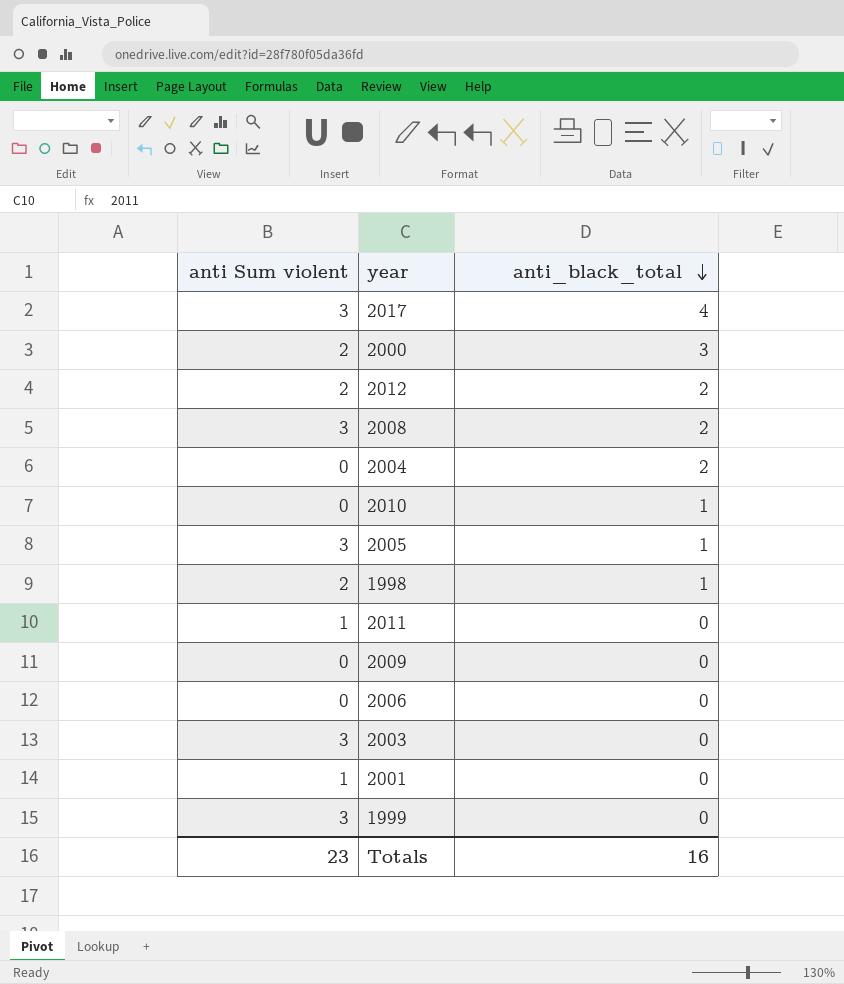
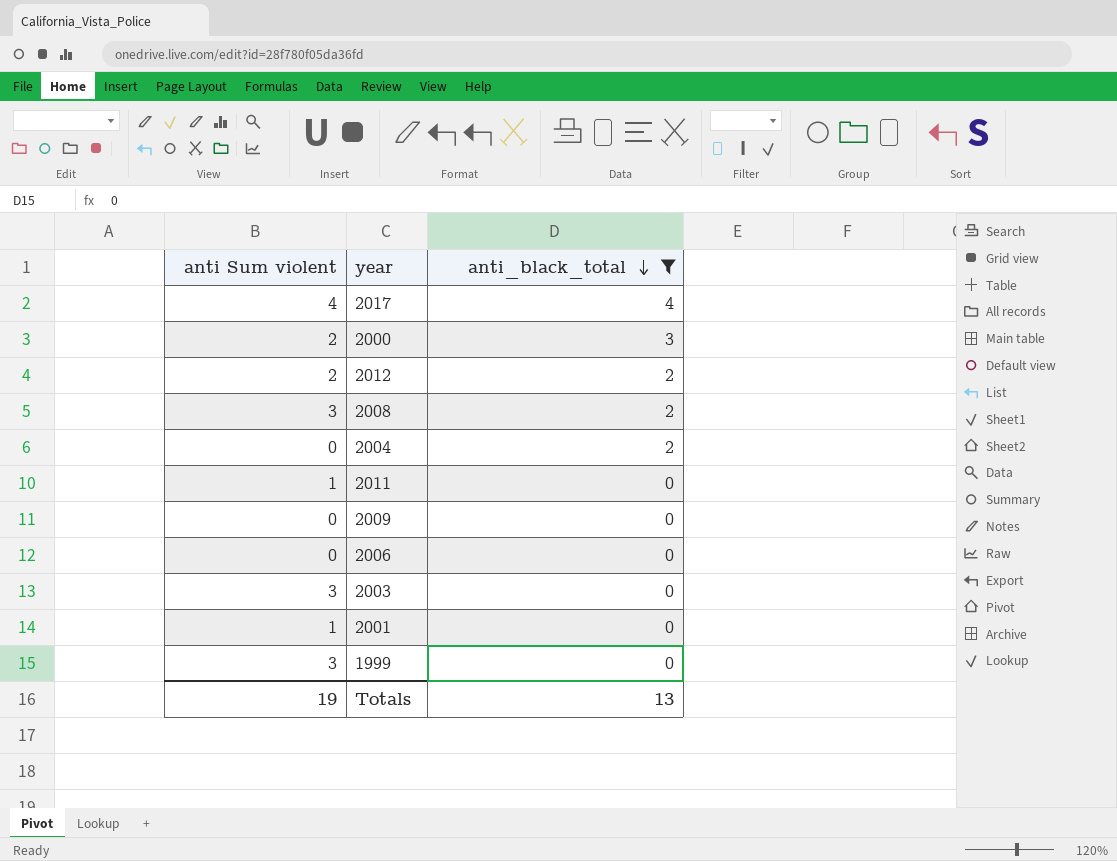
filter: none -> anti_black_total != 1
2017 | anti Sum violent: 3 -> 4
Totals | anti Sum violent: 23 -> 19
Totals | anti_black_total: 16 -> 13

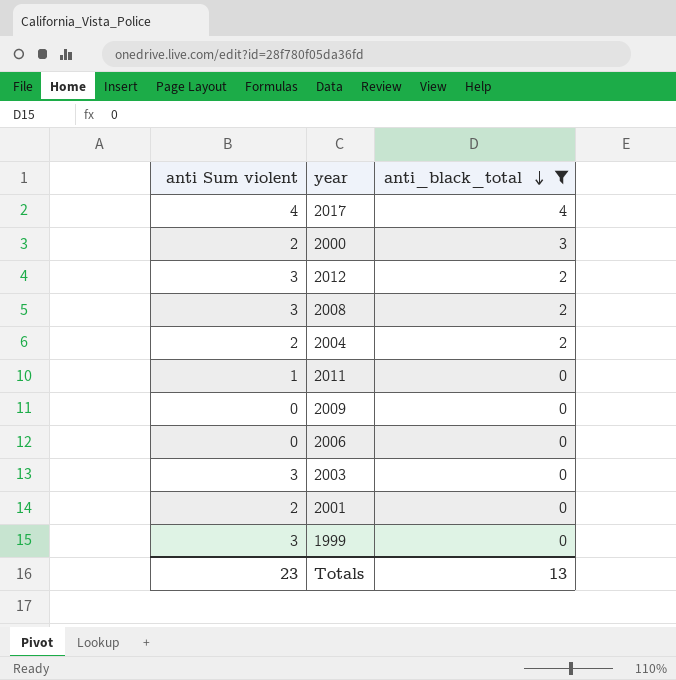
2012 | anti Sum violent: 2 -> 3
2004 | anti Sum violent: 0 -> 2
2001 | anti Sum violent: 1 -> 2
Totals | anti Sum violent: 19 -> 23

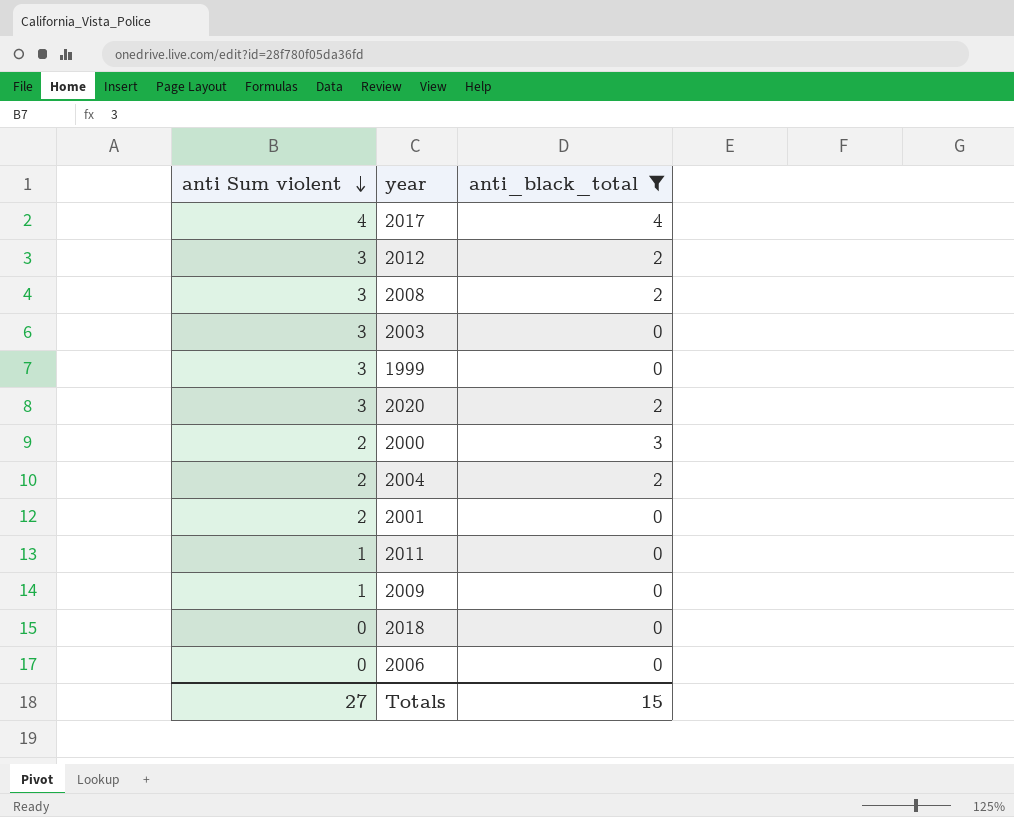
row order: anti_black_total descending -> anti Sum violent descending
row 2020: none -> 3 | 2
2009 | anti Sum violent: 0 -> 1
row 2018: none -> 0 | 0
Totals | anti Sum violent: 23 -> 27
Totals | anti_black_total: 13 -> 15

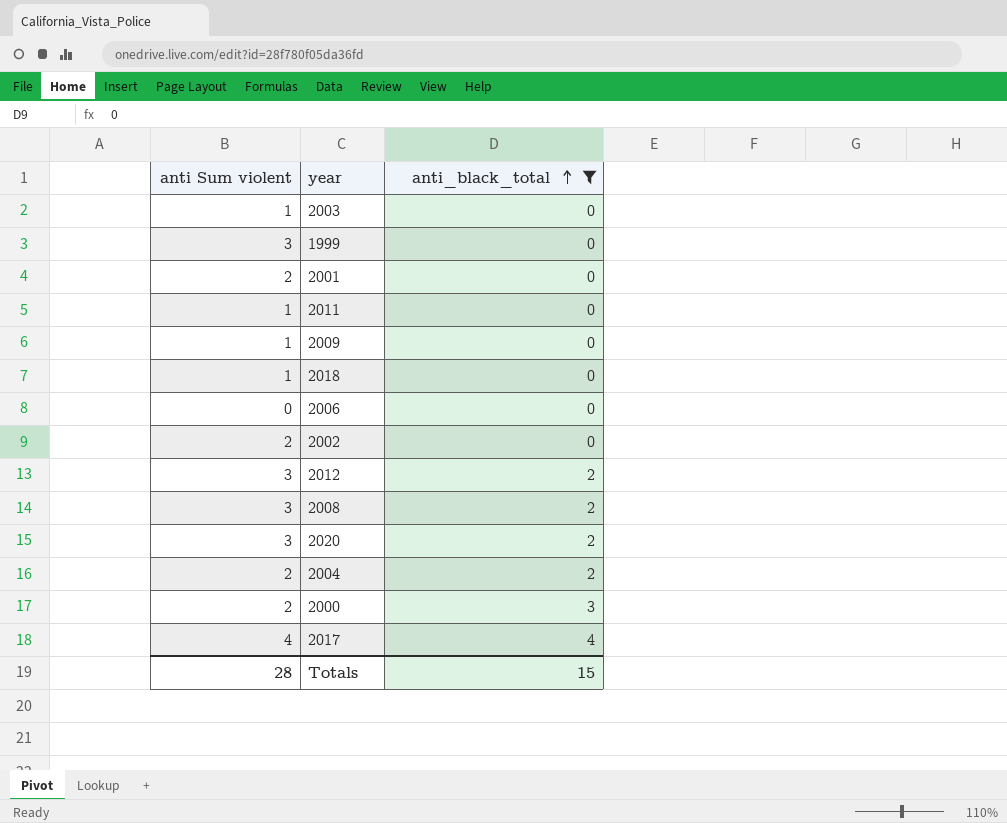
row order: anti Sum violent descending -> anti_black_total ascending
2003 | anti Sum violent: 3 -> 1
2018 | anti Sum violent: 0 -> 1
row 2002: none -> 2 | 0
Totals | anti Sum violent: 27 -> 28

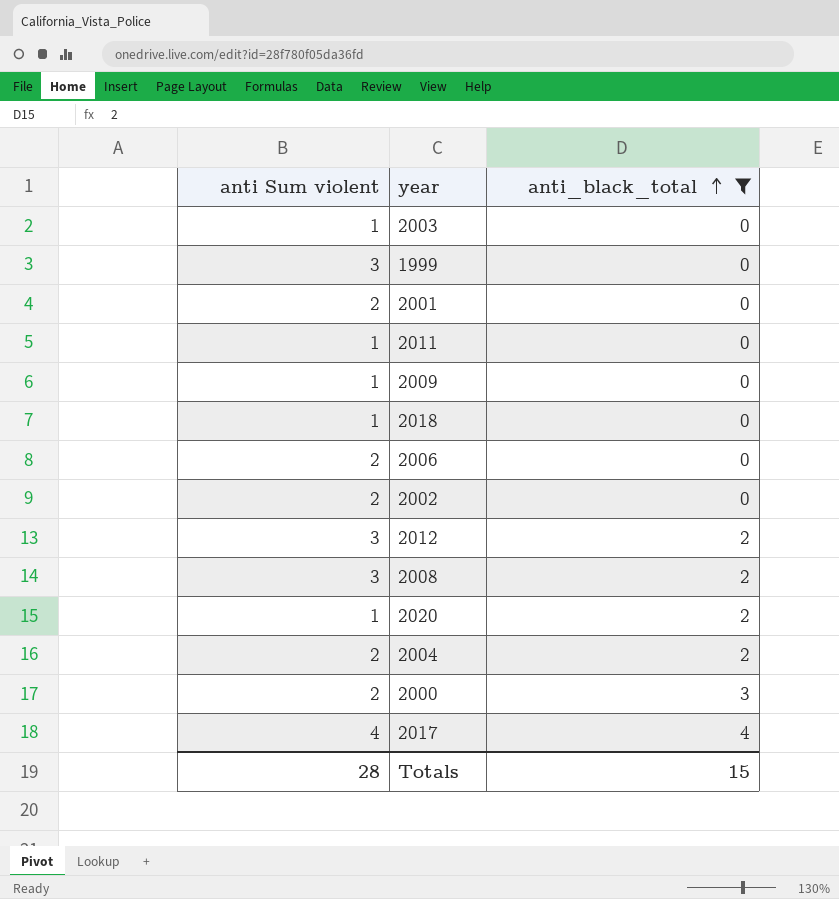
2006 | anti Sum violent: 0 -> 2
2020 | anti Sum violent: 3 -> 1

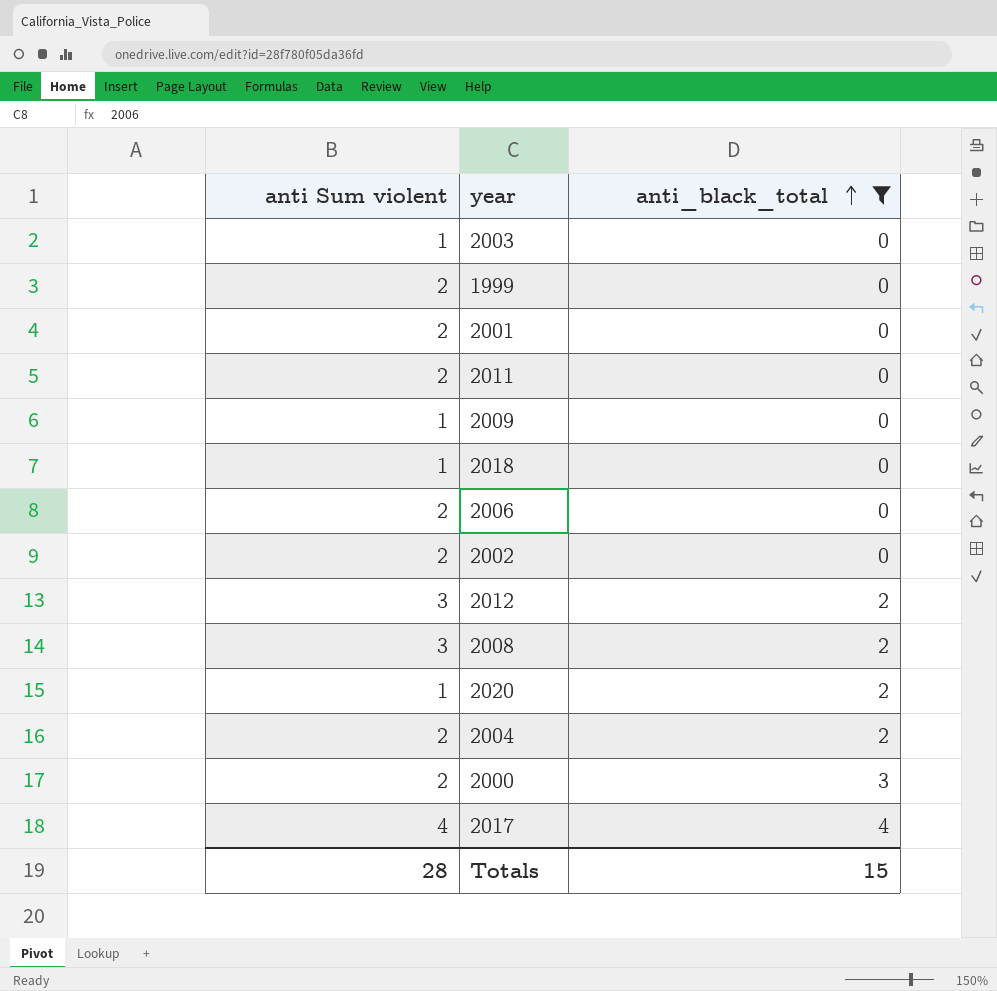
1999 | anti Sum violent: 3 -> 2
2011 | anti Sum violent: 1 -> 2

